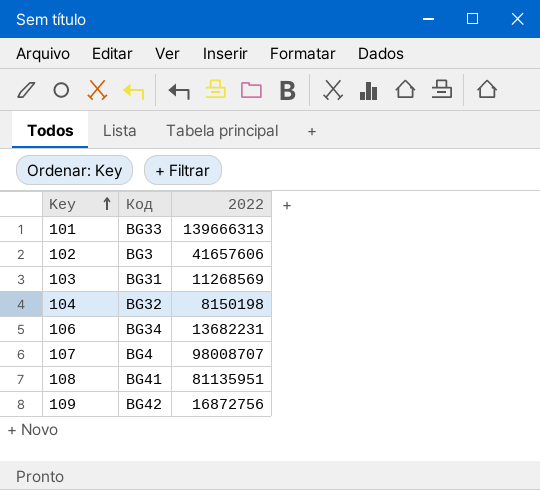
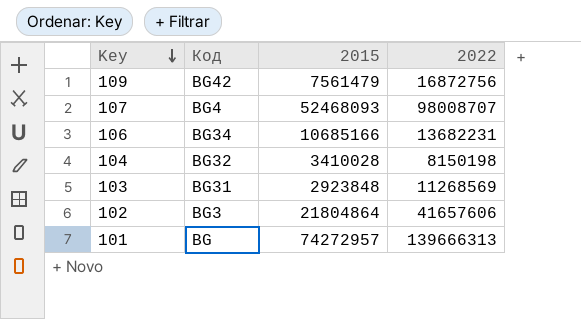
row order: Key ascending -> Key descending
column 2015 | position: none -> 3
row 108: BG41 | 81135951 -> none
101 | Код: BG33 -> BG

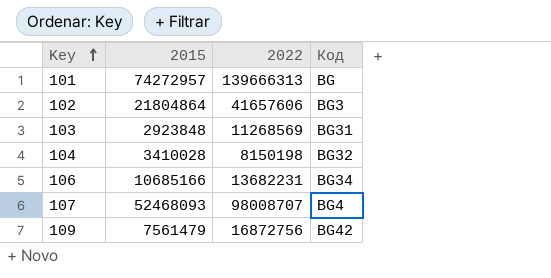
row order: Key descending -> Key ascending
column Код | position: 2 -> 4

